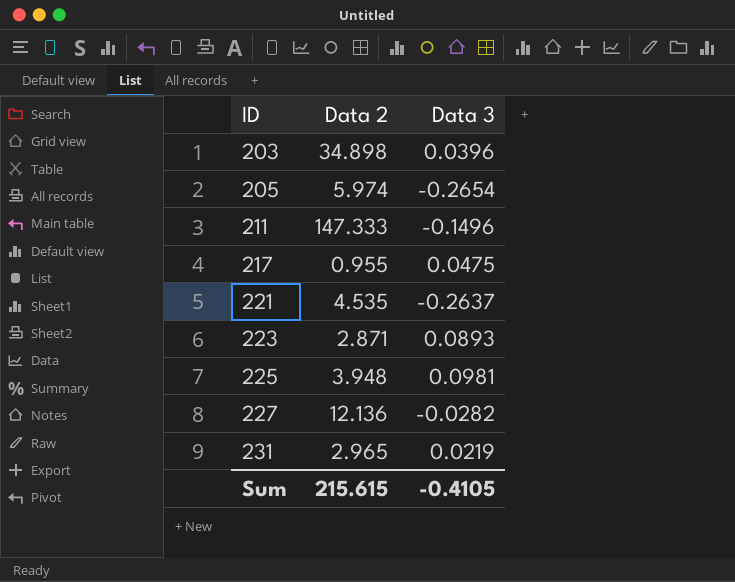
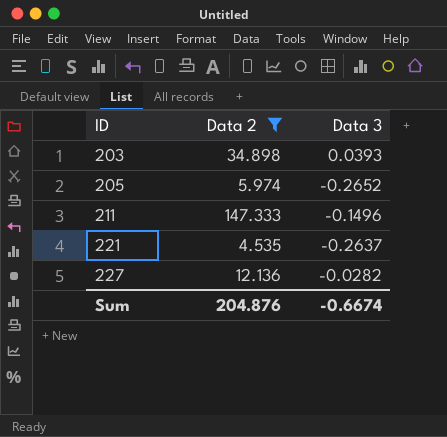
filter: none -> Data 2 >= 4.535
203 | Data 3: 0.0396 -> 0.0393
205 | Data 3: -0.2654 -> -0.2652
Sum | Data 2: 215.615 -> 204.876
Sum | Data 3: -0.4105 -> -0.6674

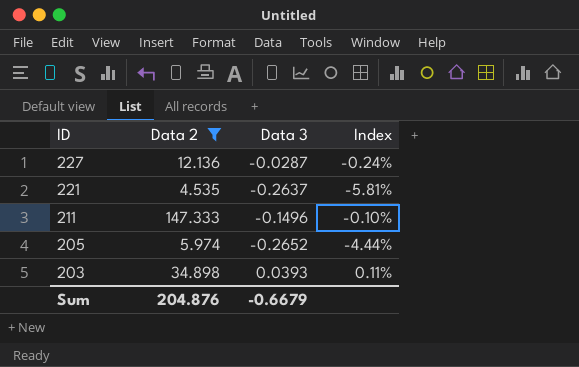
row order: ID ascending -> ID descending
column Index | formula: none -> [Data 3] / [Data 2]
227 | Data 3: -0.0282 -> -0.0287
Sum | Data 3: -0.6674 -> -0.6679

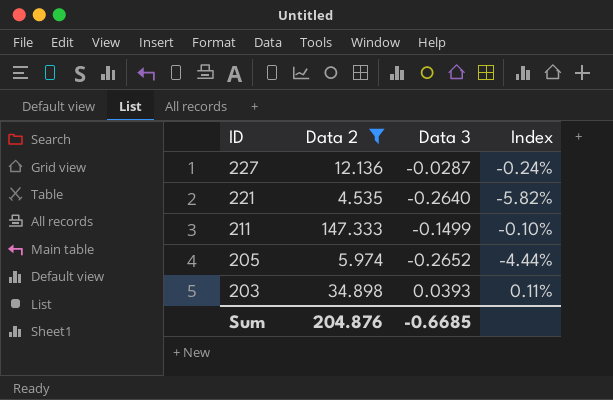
221 | Data 3: -0.2637 -> -0.2640
221 | Index: -5.81% -> -5.82%
211 | Data 3: -0.1496 -> -0.1499
Sum | Data 3: -0.6679 -> -0.6685

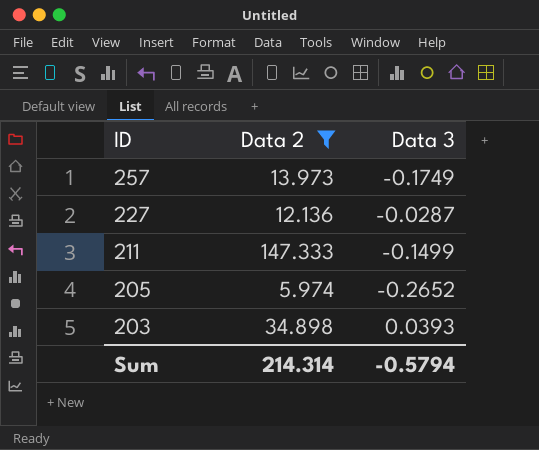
column Index | formula: [Data 3] / [Data 2] -> none
row 221: 4.535 | -0.2640 | -5.82% -> none
row 257: none -> 13.973 | -0.1749
Sum | Data 2: 204.876 -> 214.314
Sum | Data 3: -0.6685 -> -0.5794

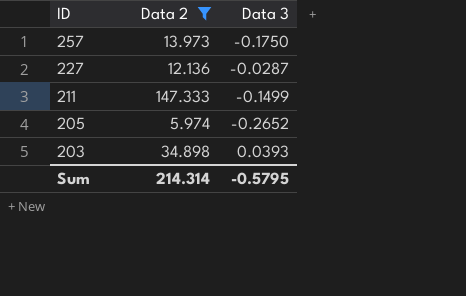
257 | Data 3: -0.1749 -> -0.1750
Sum | Data 3: -0.5794 -> -0.5795

